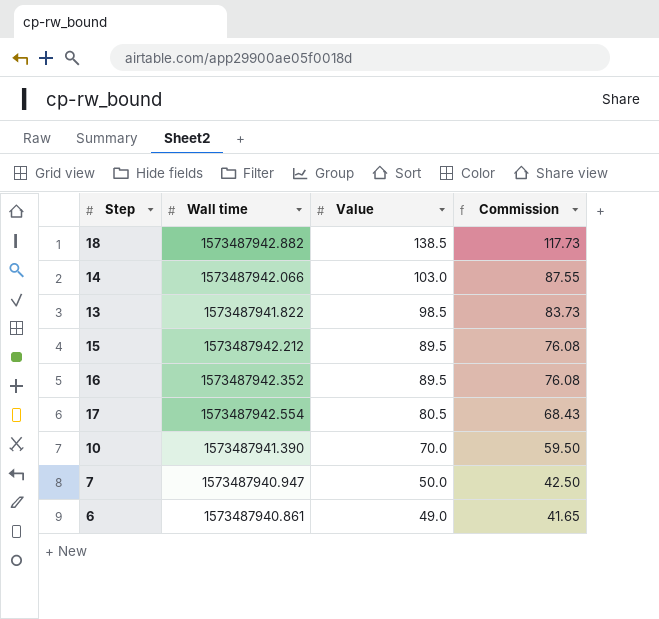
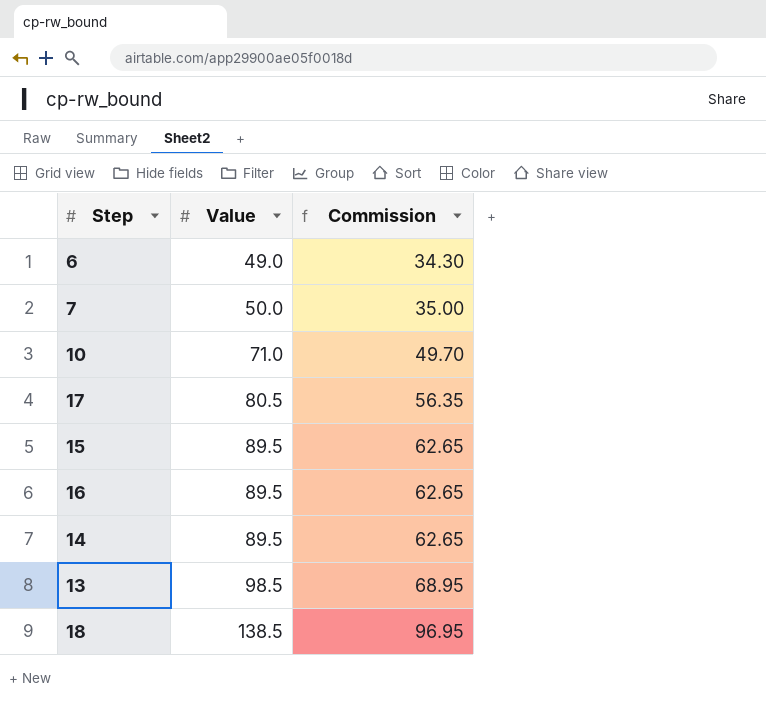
row order: Value descending -> Value ascending
column Wall time | position: 2 -> none
column Commission | formula: [Value] * 0.85 -> [Value] * 0.7
10 | Value: 70.0 -> 71.0
14 | Value: 103.0 -> 89.5

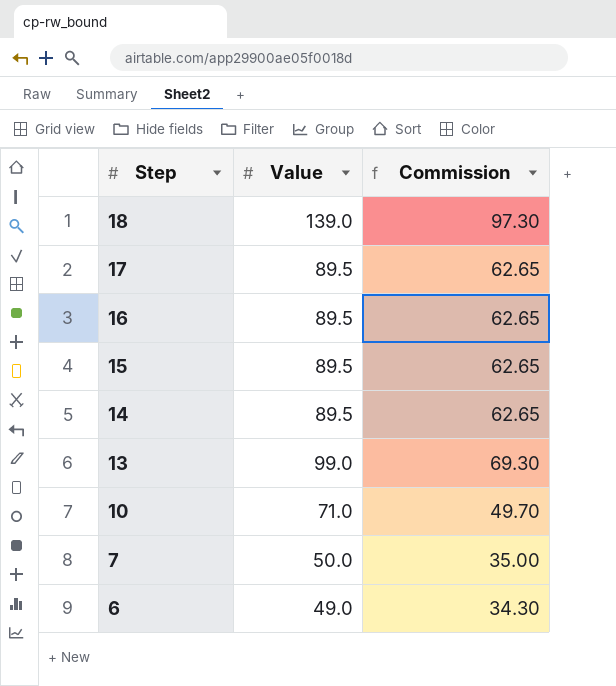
row order: Value ascending -> Step descending
18 | Value: 138.5 -> 139.0
18 | Commission: 96.95 -> 97.30
17 | Value: 80.5 -> 89.5
17 | Commission: 56.35 -> 62.65
13 | Value: 98.5 -> 99.0
13 | Commission: 68.95 -> 69.30

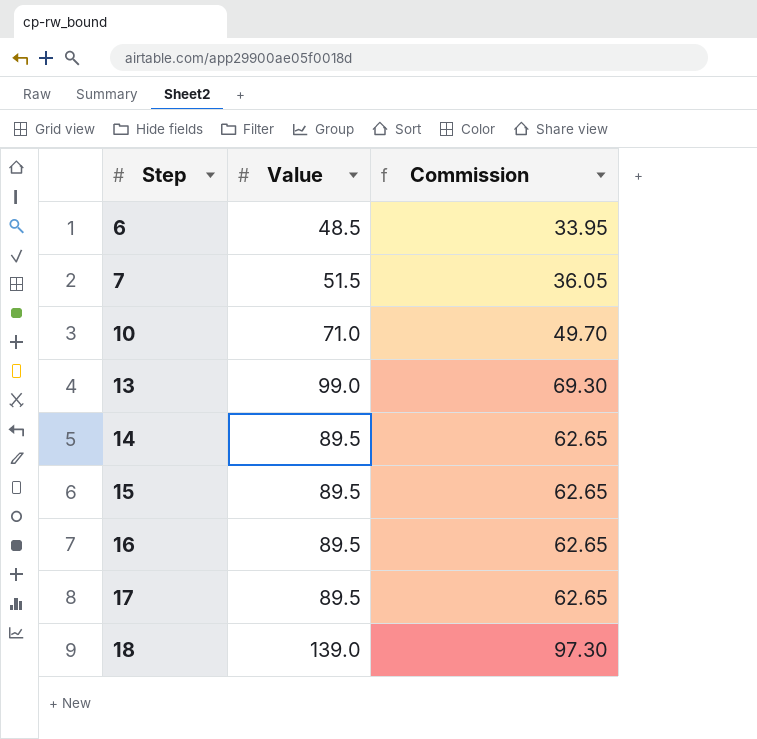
row order: Step descending -> Step ascending
6 | Value: 49.0 -> 48.5
6 | Commission: 34.30 -> 33.95
7 | Value: 50.0 -> 51.5
7 | Commission: 35.00 -> 36.05

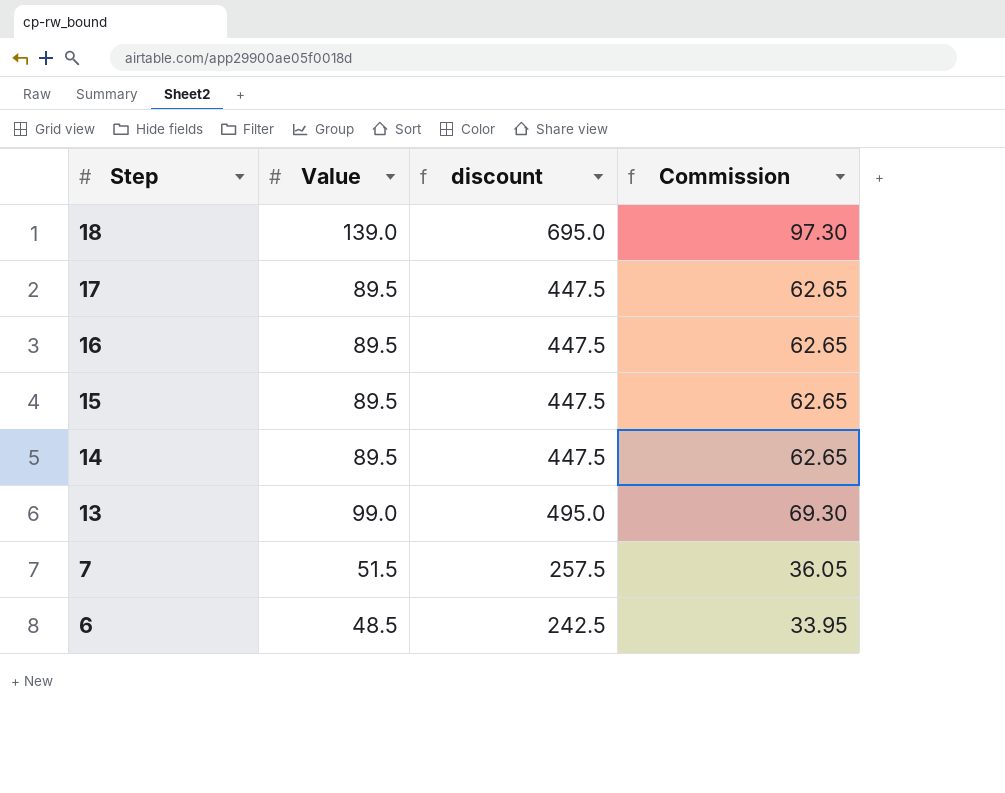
row order: Step ascending -> Step descending
column discount | formula: none -> [Value] * 5
row 10: 71.0 | 49.70 -> none

